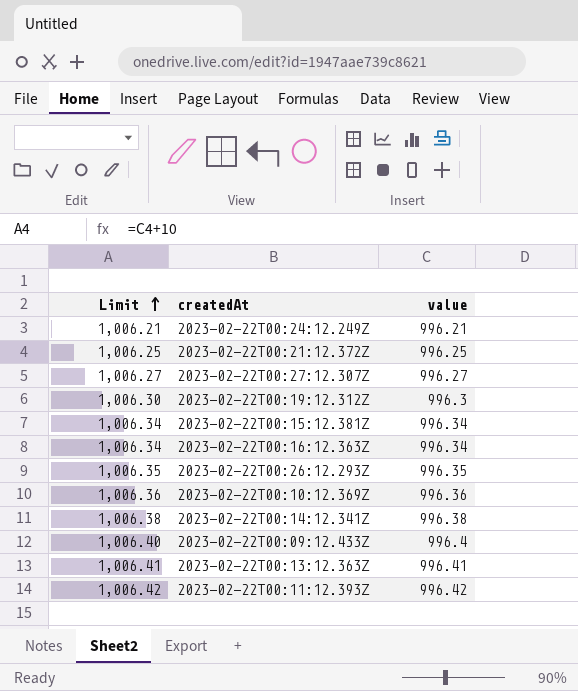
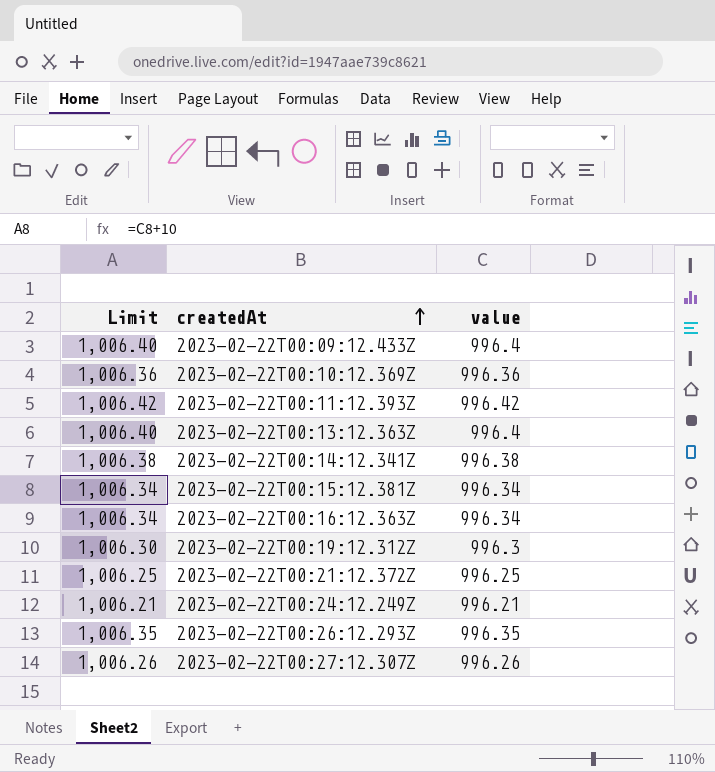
row order: Limit ascending -> createdAt ascending
2023-02-22T00:13:12.363Z | Limit: 1,006.41 -> 1,006.40
2023-02-22T00:13:12.363Z | value: 996.41 -> 996.4
2023-02-22T00:27:12.307Z | Limit: 1,006.27 -> 1,006.26
2023-02-22T00:27:12.307Z | value: 996.27 -> 996.26

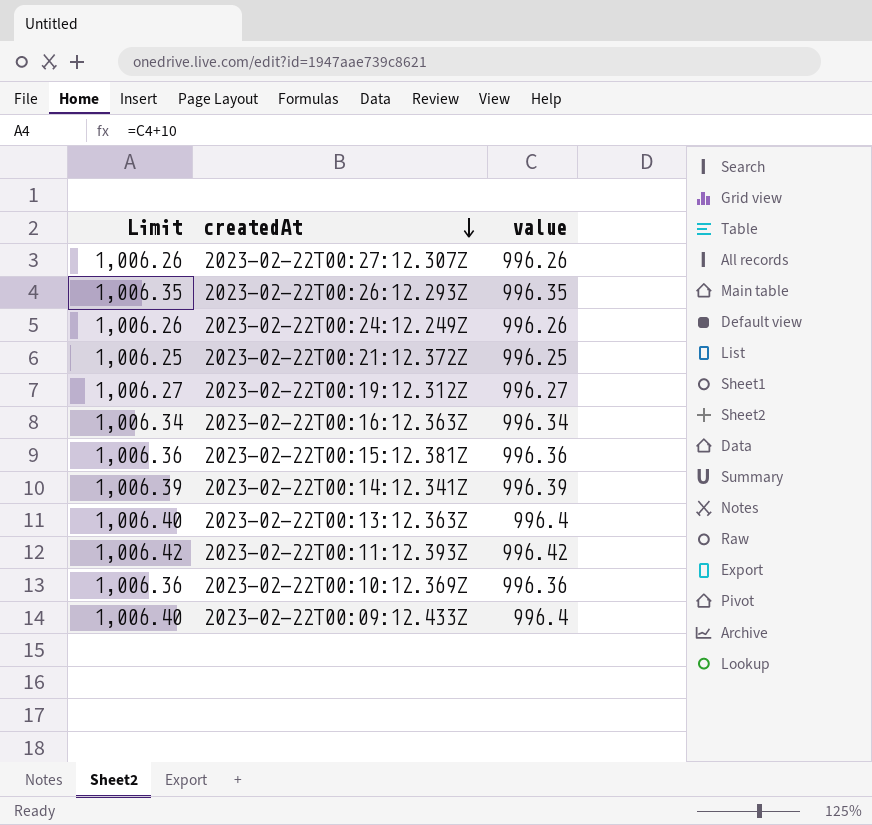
row order: createdAt ascending -> createdAt descending
2023-02-22T00:24:12.249Z | Limit: 1,006.21 -> 1,006.26
2023-02-22T00:24:12.249Z | value: 996.21 -> 996.26
2023-02-22T00:19:12.312Z | Limit: 1,006.30 -> 1,006.27
2023-02-22T00:19:12.312Z | value: 996.3 -> 996.27
2023-02-22T00:15:12.381Z | Limit: 1,006.34 -> 1,006.36
2023-02-22T00:15:12.381Z | value: 996.34 -> 996.36
2023-02-22T00:14:12.341Z | Limit: 1,006.38 -> 1,006.39
2023-02-22T00:14:12.341Z | value: 996.38 -> 996.39

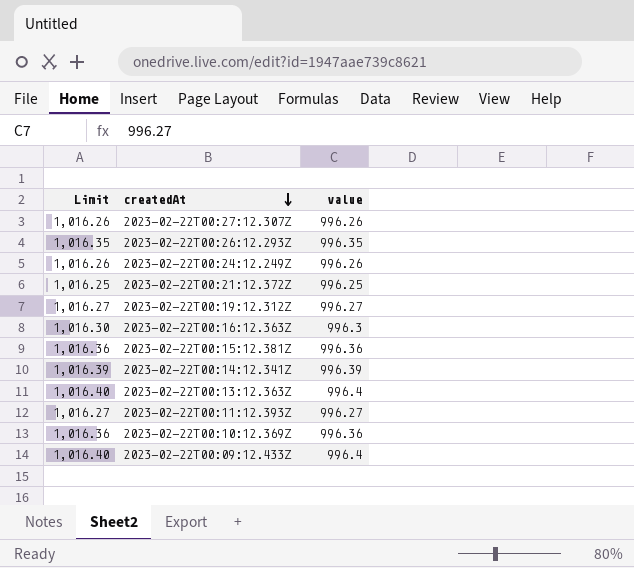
column Limit | formula: [value] + 10 -> [value] + 20
2023-02-22T00:16:12.363Z | value: 996.34 -> 996.3
2023-02-22T00:11:12.393Z | value: 996.42 -> 996.27

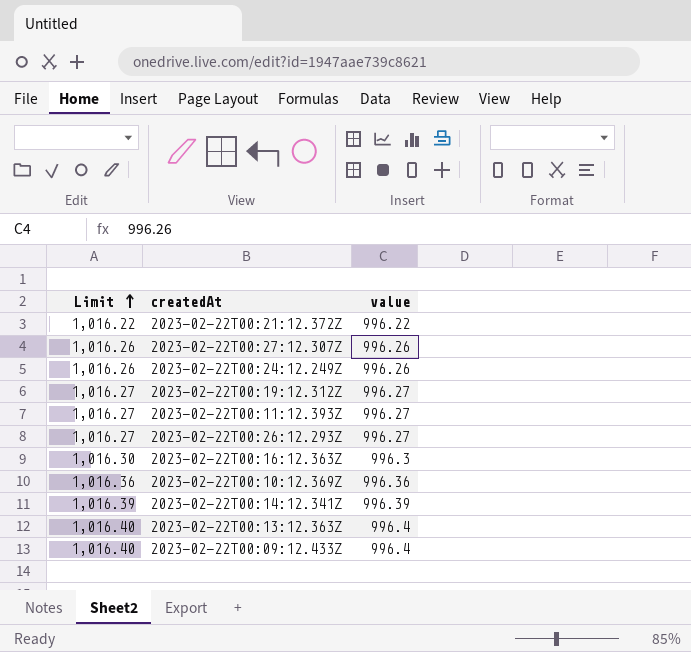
row order: createdAt descending -> Limit ascending
row 2023-02-22T00:15:12.381Z: 1,016.36 | 996.36 -> none
2023-02-22T00:21:12.372Z | Limit: 1,016.25 -> 1,016.22
2023-02-22T00:21:12.372Z | value: 996.25 -> 996.22
2023-02-22T00:26:12.293Z | Limit: 1,016.35 -> 1,016.27
2023-02-22T00:26:12.293Z | value: 996.35 -> 996.27

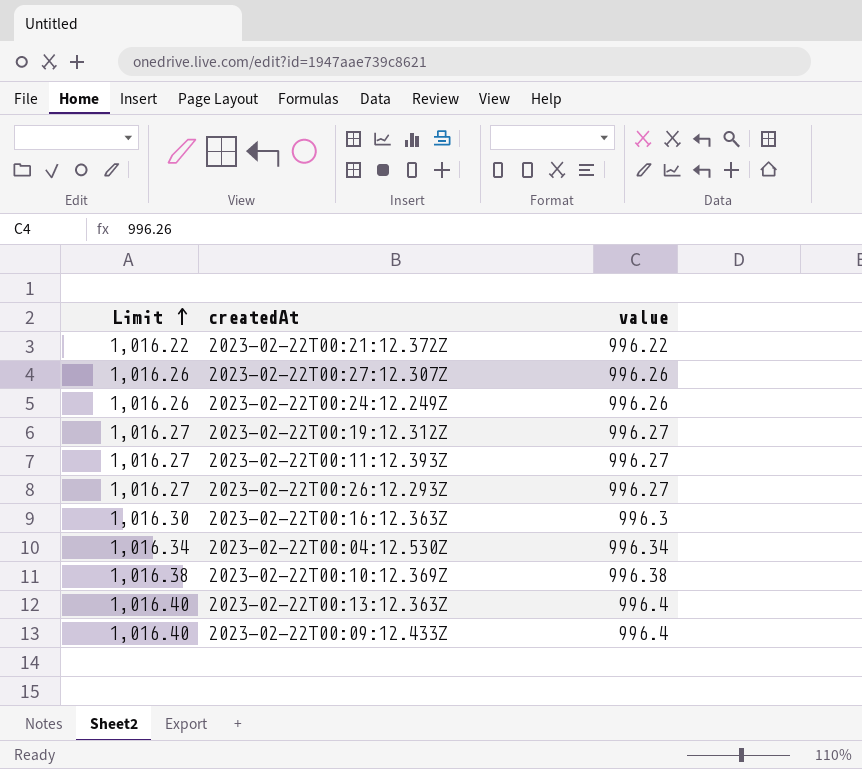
row 2023-02-22T00:14:12.341Z: 1,016.39 | 996.39 -> none
row 2023-02-22T00:04:12.530Z: none -> 1,016.34 | 996.34
2023-02-22T00:10:12.369Z | Limit: 1,016.36 -> 1,016.38
2023-02-22T00:10:12.369Z | value: 996.36 -> 996.38

